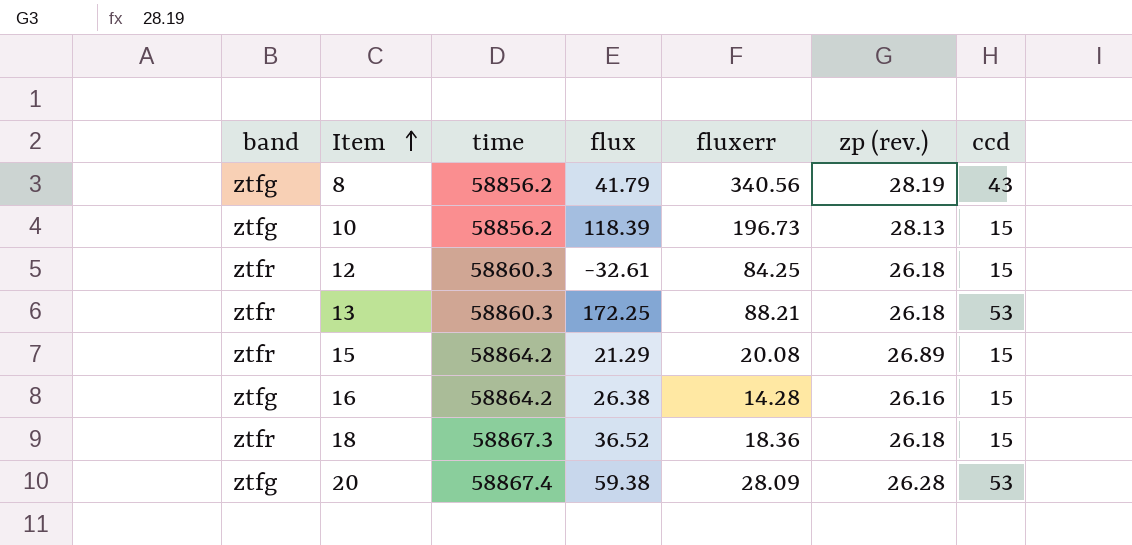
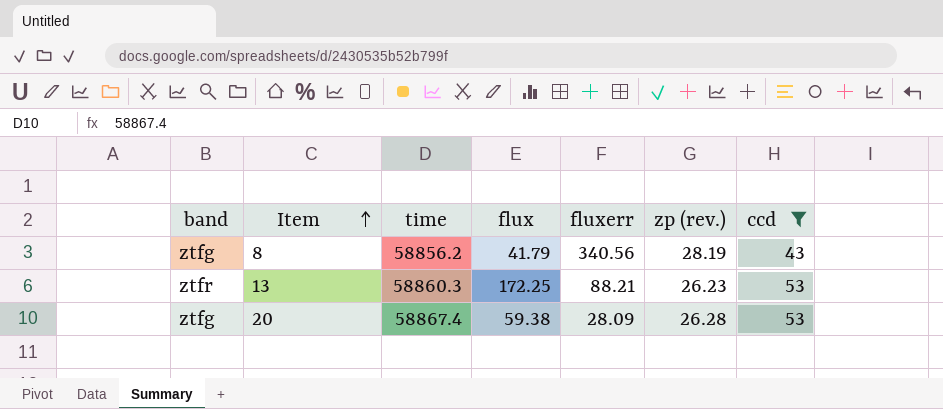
filter: none -> ccd != 15
13 | zp (rev.): 26.18 -> 26.23

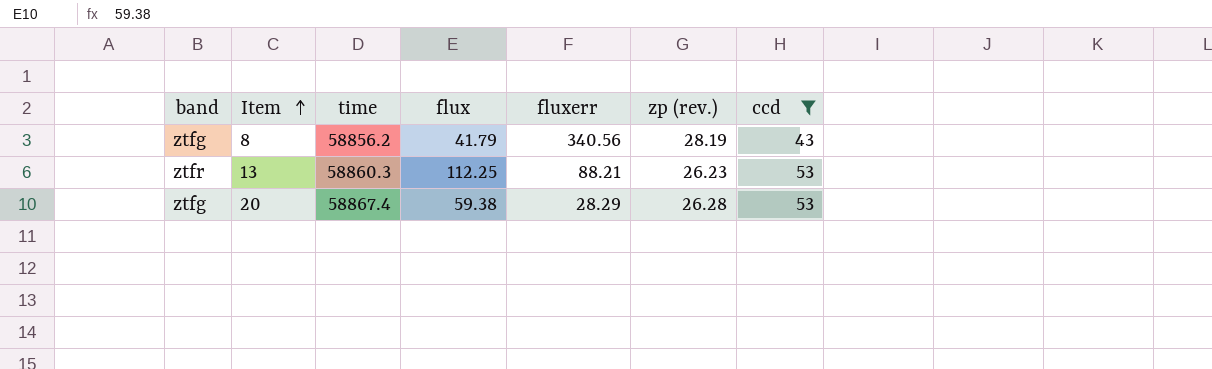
13 | flux: 172.25 -> 112.25
20 | fluxerr: 28.09 -> 28.29

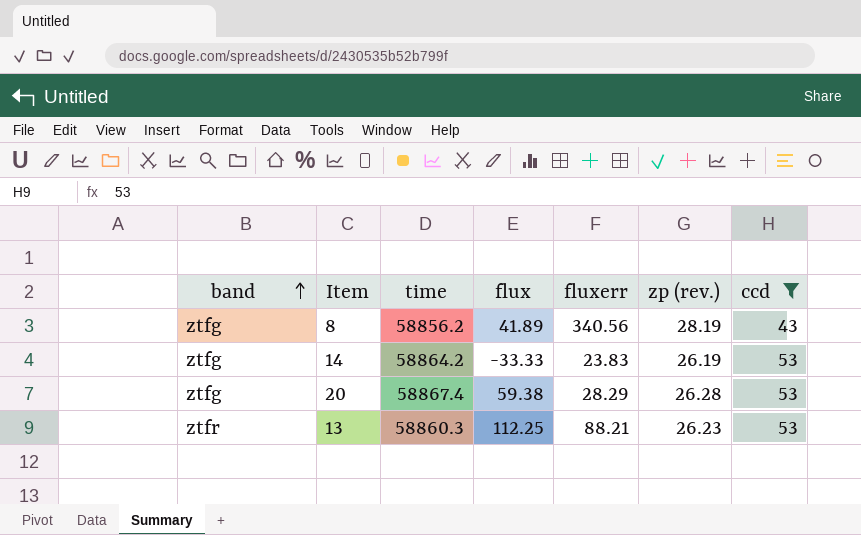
row order: Item ascending -> band ascending
8 | flux: 41.79 -> 41.89
row 14: none -> ztfg | 58864.2 | -33.33 | 23.83 | 26.19 | 53

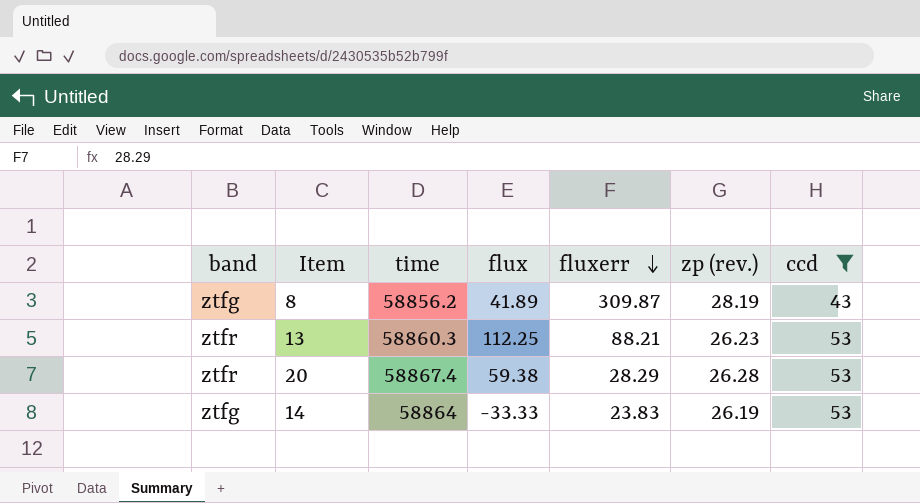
row order: band ascending -> fluxerr descending
8 | fluxerr: 340.56 -> 309.87
20 | band: ztfg -> ztfr
14 | time: 58864.2 -> 58864

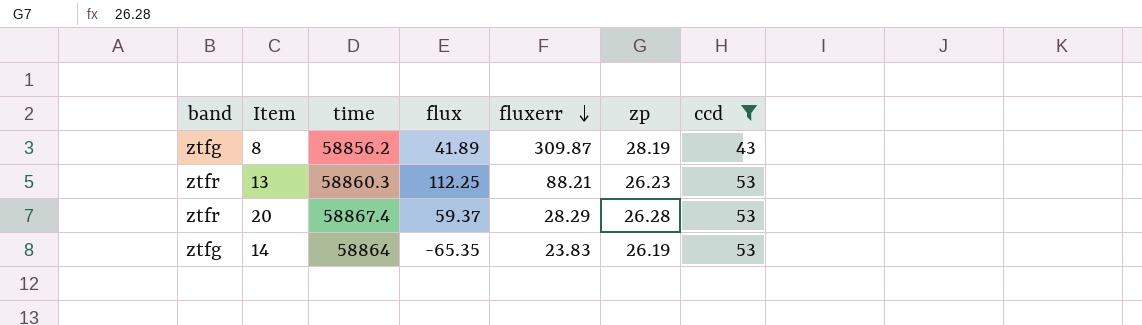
column name: zp (rev.) -> zp
20 | flux: 59.38 -> 59.37
14 | flux: -33.33 -> -65.35

